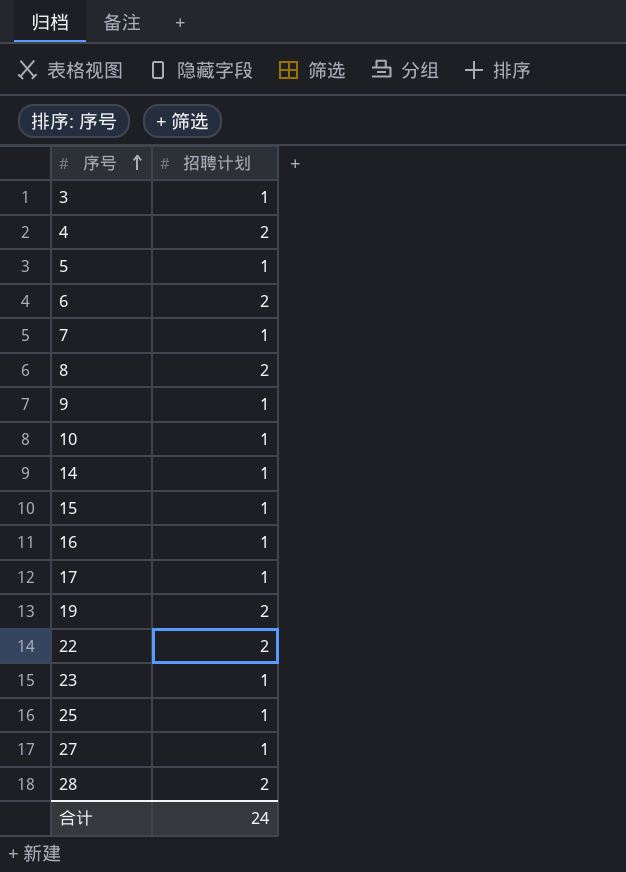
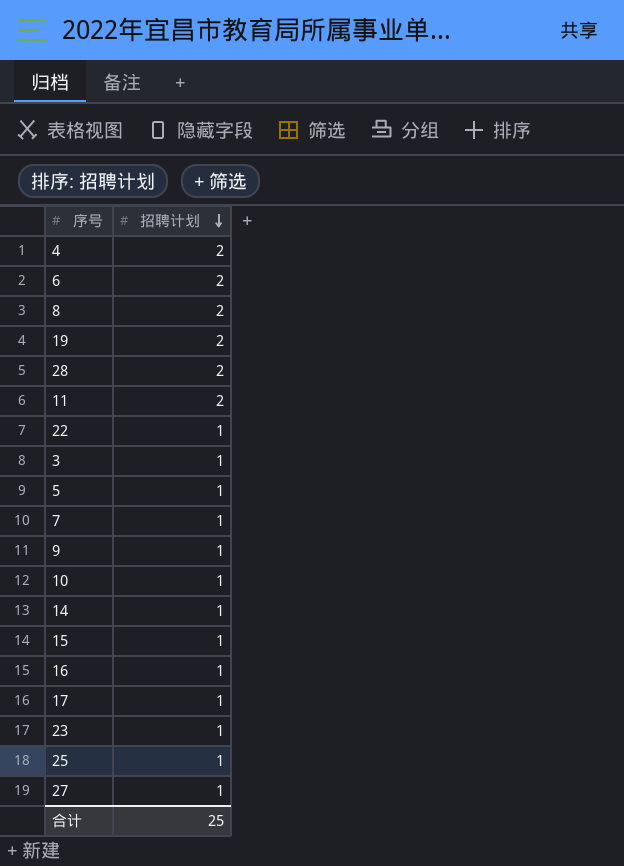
row order: 序号 ascending -> 招聘计划 descending
row 11: none -> 2
22 | 招聘计划: 2 -> 1
合计 | 招聘计划: 24 -> 25

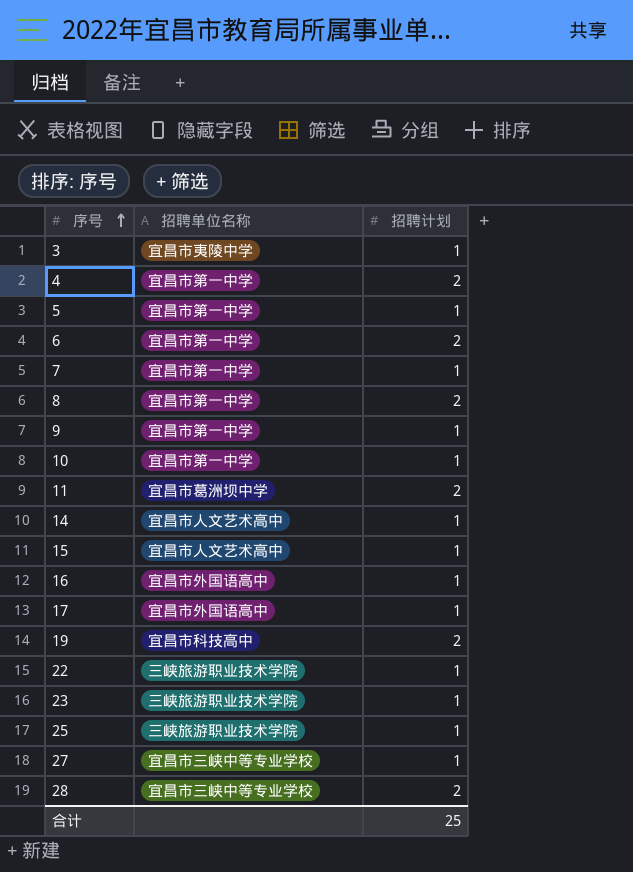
row order: 招聘计划 descending -> 序号 ascending
column 招聘单位名称 | position: none -> 2

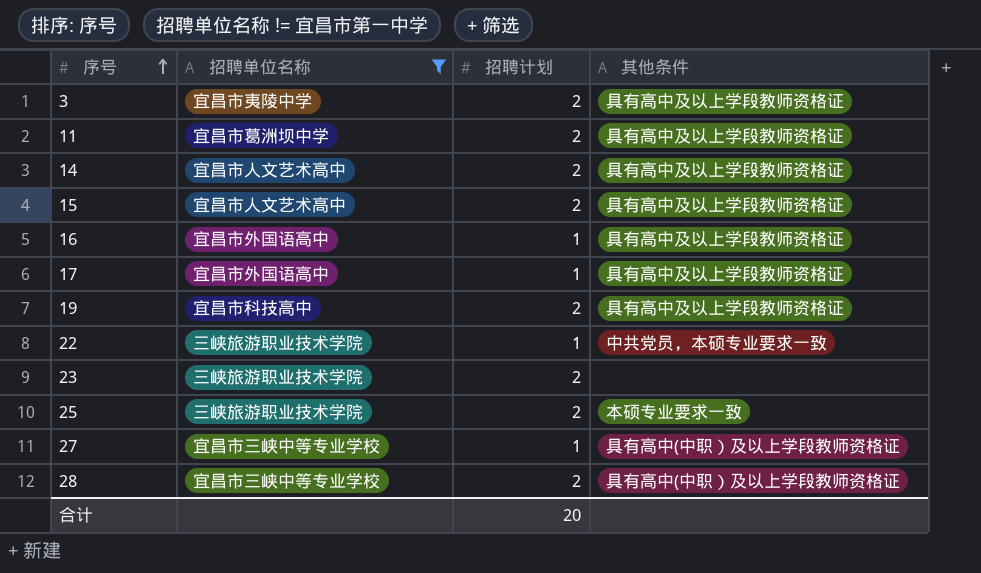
filter: none -> 招聘单位名称 != 宜昌市第一中学
column 其他条件 | position: none -> 4
3 | 招聘计划: 1 -> 2
14 | 招聘计划: 1 -> 2
15 | 招聘计划: 1 -> 2
23 | 招聘计划: 1 -> 2
25 | 招聘计划: 1 -> 2
合计 | 招聘计划: 25 -> 20

